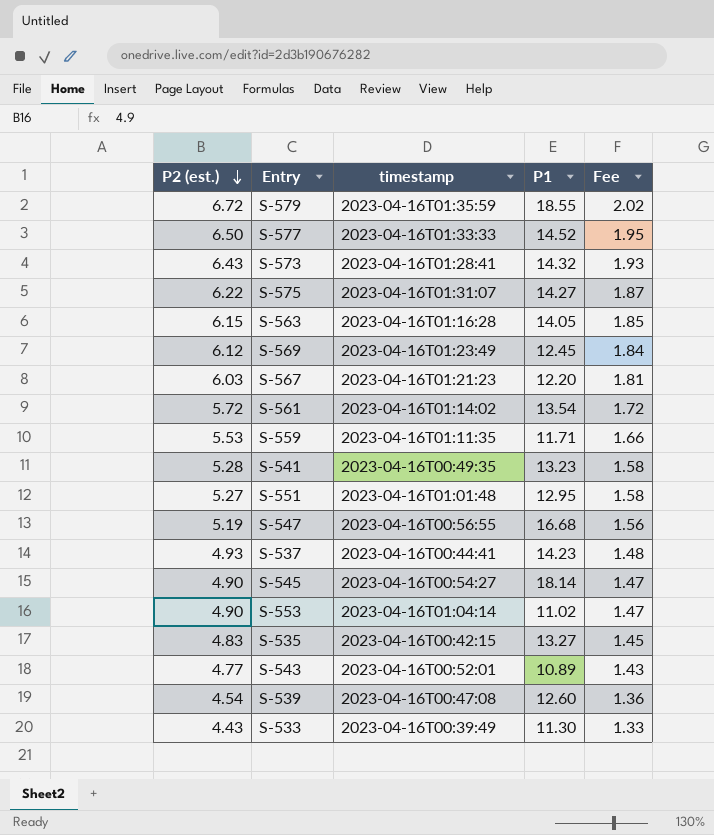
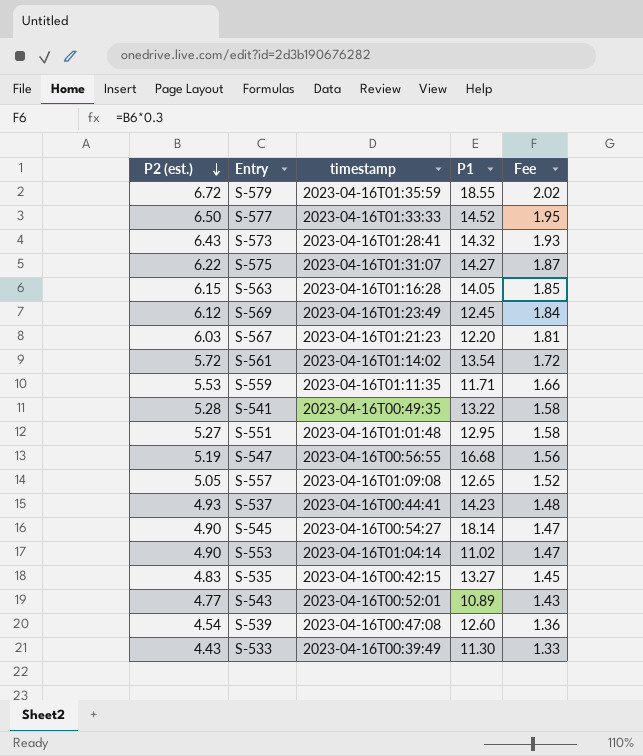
S-541 | P1: 13.23 -> 13.22
row S-557: none -> 5.05 | 2023-04-16T01:09:08 | 12.65 | 1.52

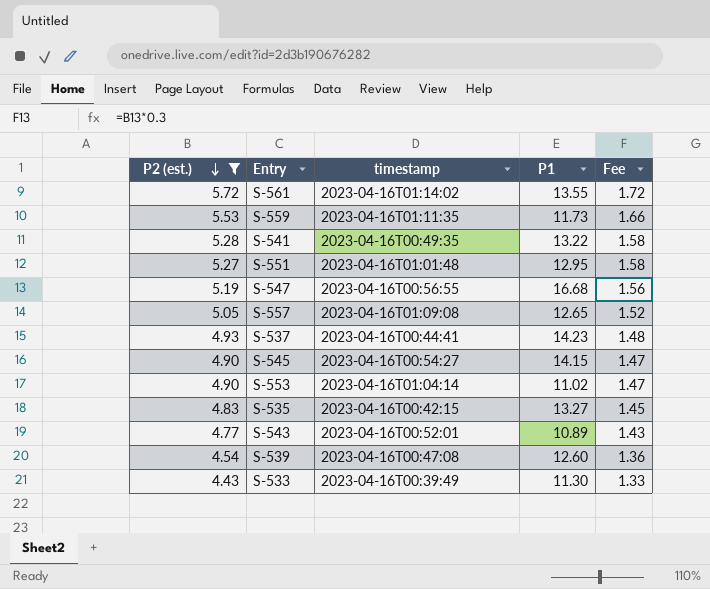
filter: none -> P2 (est.) <= 5.72
S-561 | P1: 13.54 -> 13.55
S-559 | P1: 11.71 -> 11.73
S-545 | P1: 18.14 -> 14.15

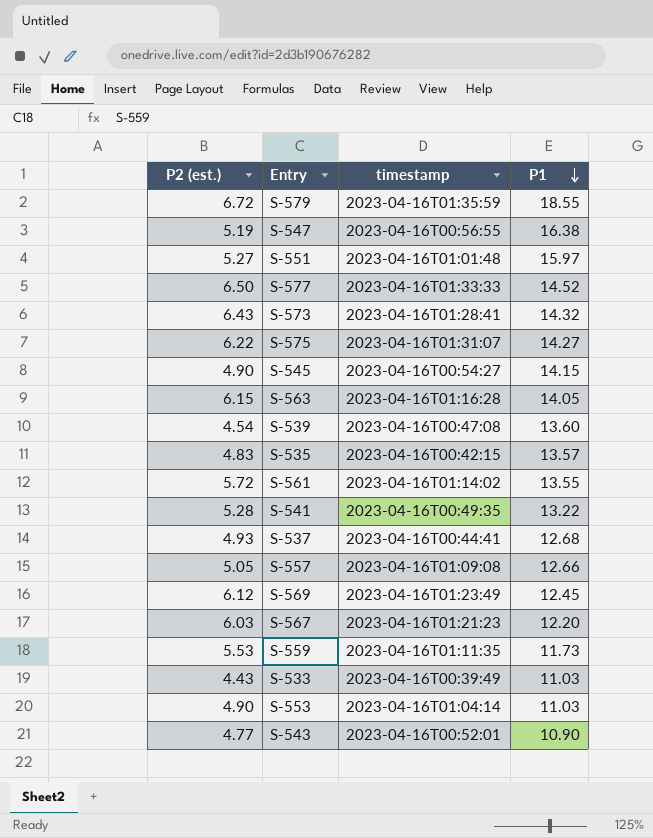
filter: P2 (est.) <= 5.72 -> none
row order: P2 (est.) descending -> P1 descending
column Fee | formula: [P2 (est.)] * 0.3 -> none
S-547 | P1: 16.68 -> 16.38
S-551 | P1: 12.95 -> 15.97
S-539 | P1: 12.60 -> 13.60
S-535 | P1: 13.27 -> 13.57
S-537 | P1: 14.23 -> 12.68
S-557 | P1: 12.65 -> 12.66
S-533 | P1: 11.30 -> 11.03
S-553 | P1: 11.02 -> 11.03
S-543 | P1: 10.89 -> 10.90

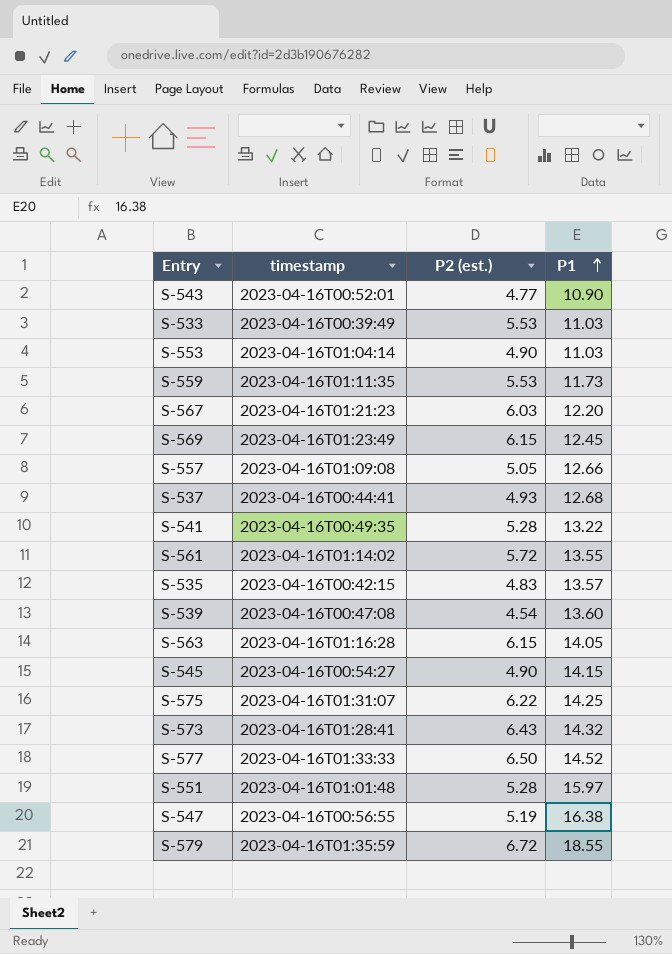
row order: P1 descending -> P1 ascending
column P2 (est.) | position: 1 -> 3
S-533 | P2 (est.): 4.43 -> 5.53
S-569 | P2 (est.): 6.12 -> 6.15
S-575 | P1: 14.27 -> 14.25
S-551 | P2 (est.): 5.27 -> 5.28

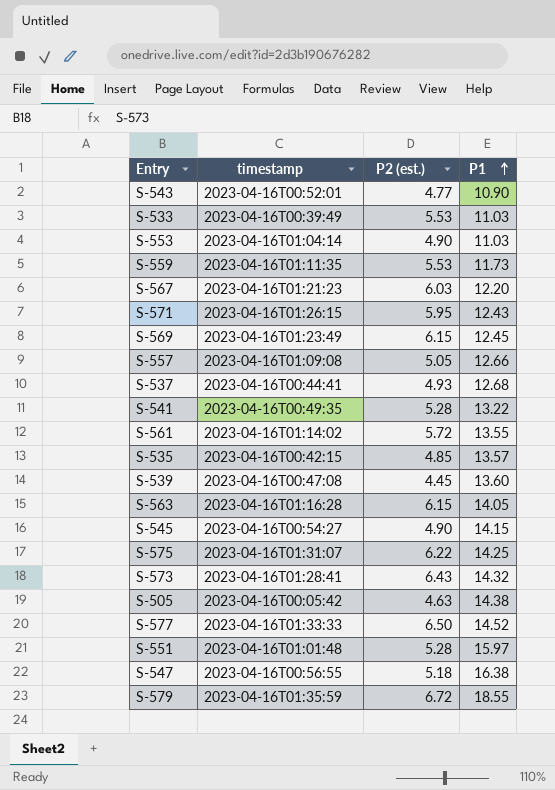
row S-571: none -> 2023-04-16T01:26:15 | 5.95 | 12.43
S-535 | P2 (est.): 4.83 -> 4.85
S-539 | P2 (est.): 4.54 -> 4.45
row S-505: none -> 2023-04-16T00:05:42 | 4.63 | 14.38
S-547 | P2 (est.): 5.19 -> 5.18

